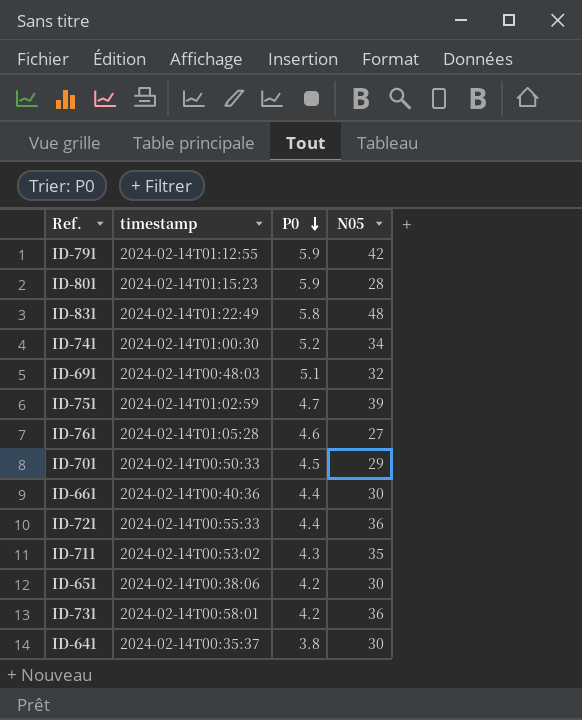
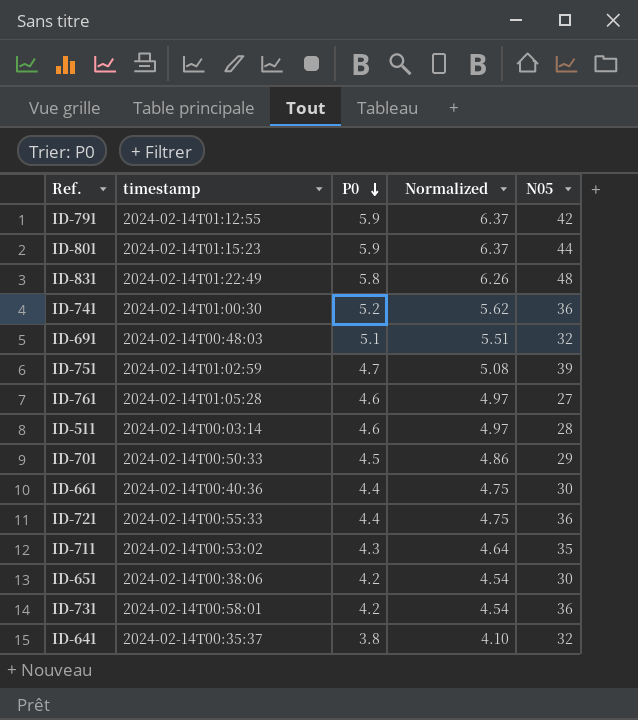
column Normalized | formula: none -> [P0] * 1.08
ID-801 | N05: 28 -> 44
ID-741 | N05: 34 -> 36
row ID-511: none -> 2024-02-14T00:03:14 | 4.6 | 4.97 | 28
ID-641 | N05: 30 -> 32

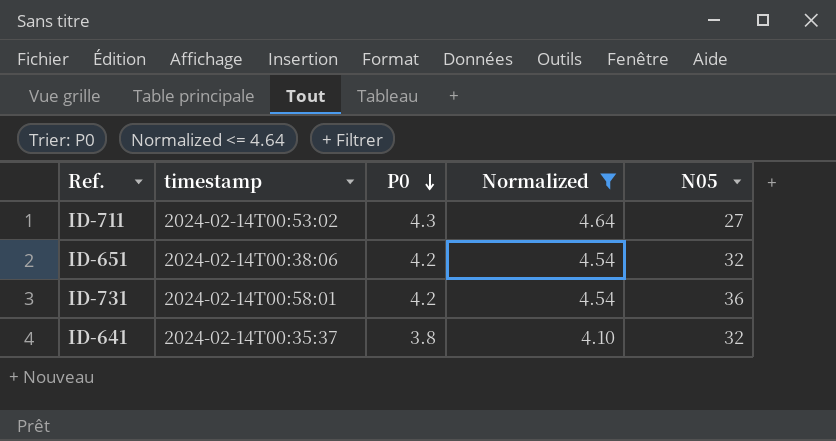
filter: none -> Normalized <= 4.64
ID-711 | N05: 35 -> 27
ID-651 | N05: 30 -> 32

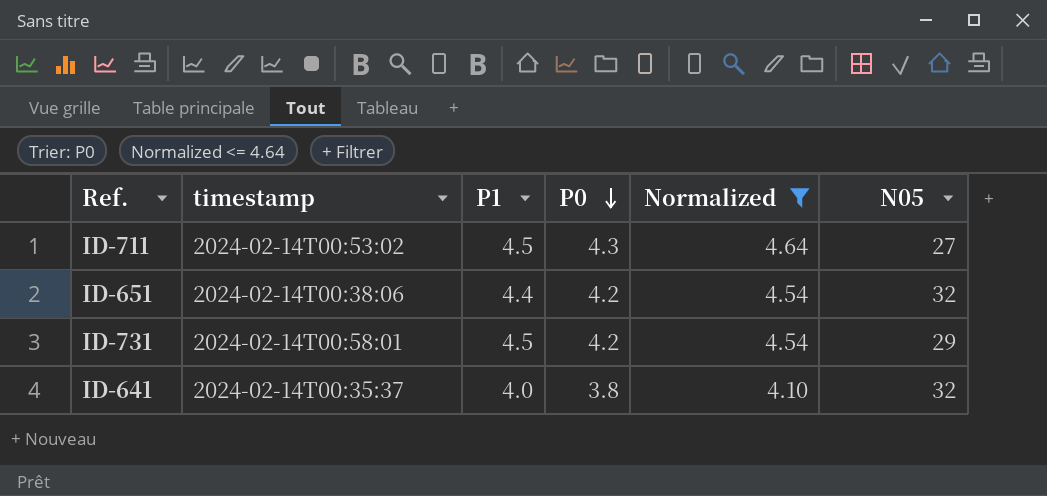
column P1 | position: none -> 3
ID-731 | N05: 36 -> 29

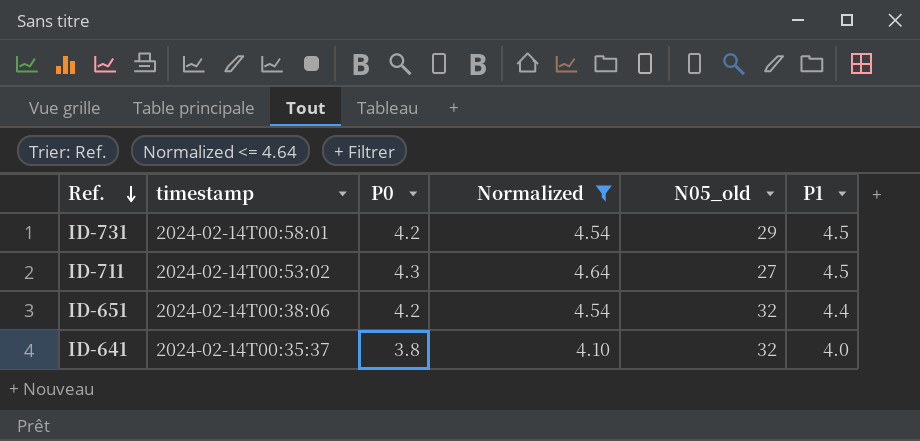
row order: P0 descending -> Ref. descending
column name: N05 -> N05_old
column P1 | position: 3 -> 6

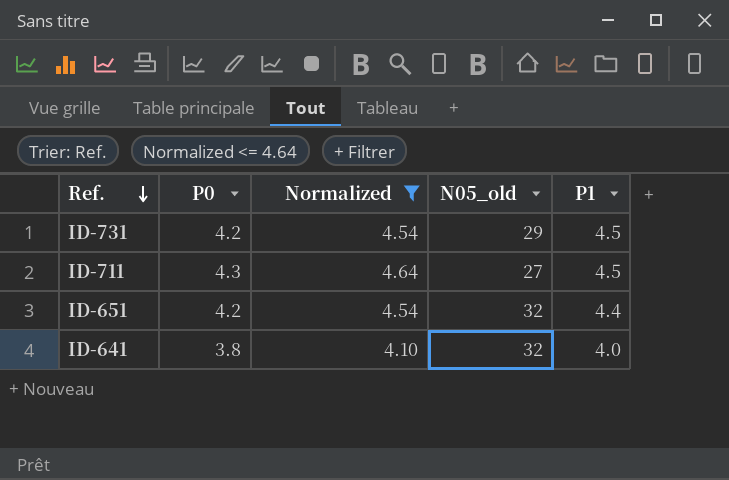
column timestamp | position: 2 -> none

